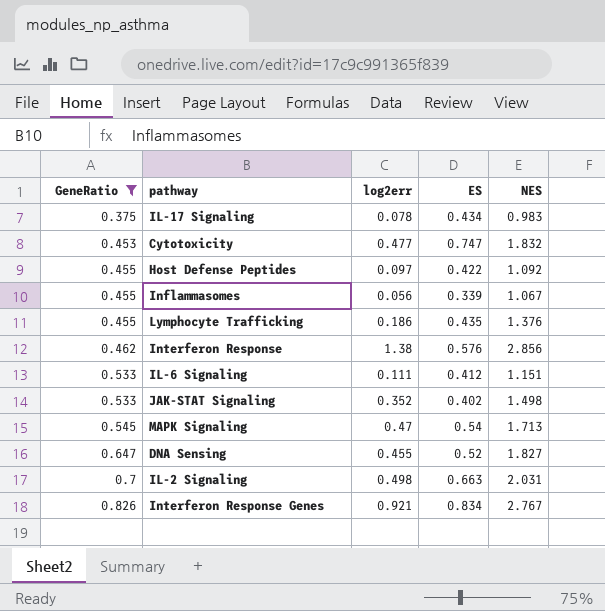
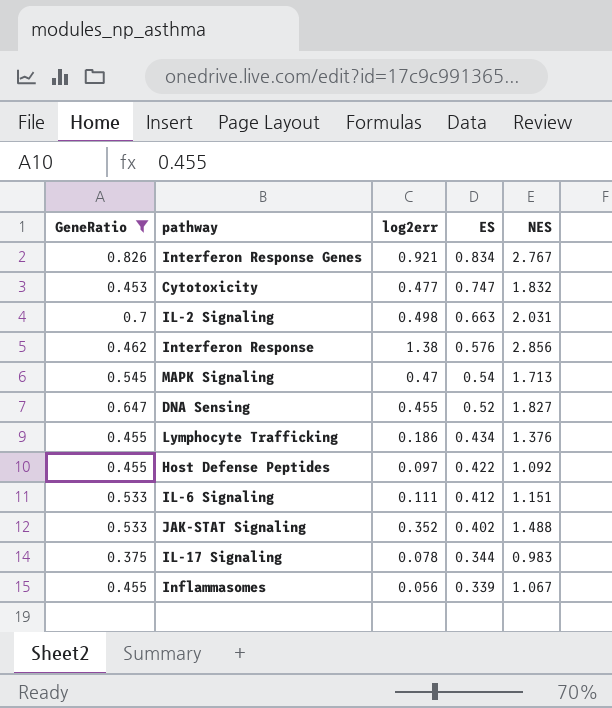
row order: GeneRatio ascending -> ES descending
Lymphocyte Trafficking | ES: 0.435 -> 0.434
JAK-STAT Signaling | NES: 1.498 -> 1.488
IL-17 Signaling | ES: 0.434 -> 0.344

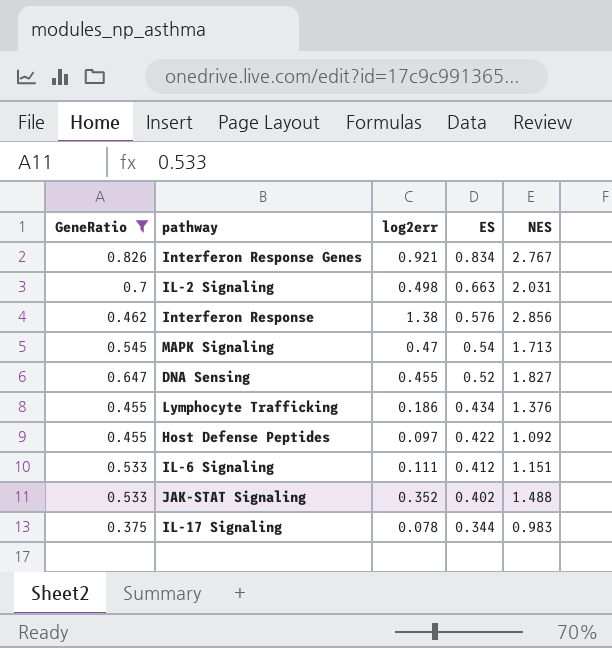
row Cytotoxicity: 0.453 | 0.477 | 0.747 | 1.832 -> none
row Inflammasomes: 0.455 | 0.056 | 0.339 | 1.067 -> none

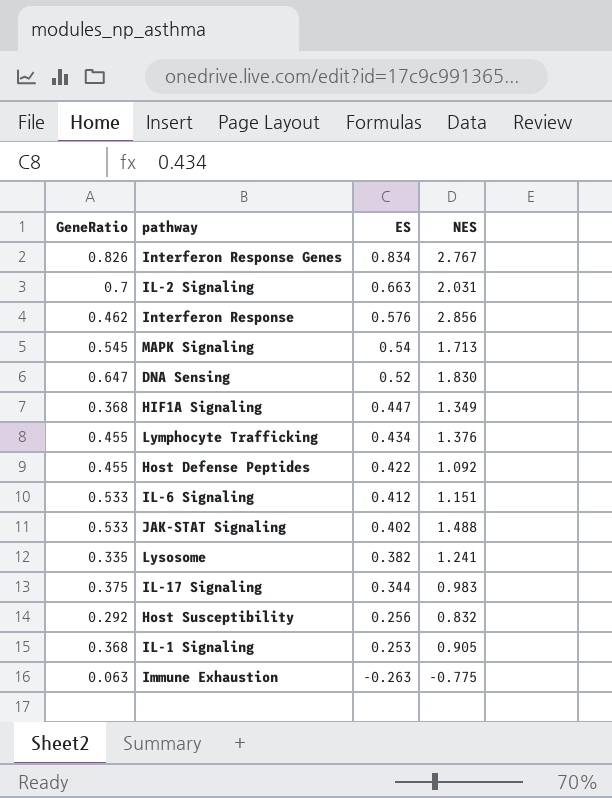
filter: GeneRatio >= 0.375 -> none
column log2err | position: 3 -> none
DNA Sensing | NES: 1.827 -> 1.830

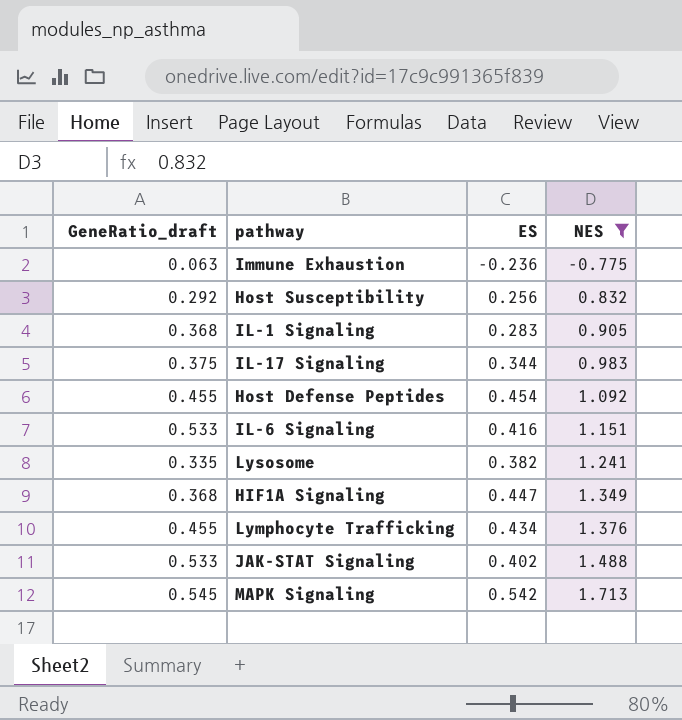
filter: none -> NES <= 1.713
row order: ES descending -> NES ascending
column name: GeneRatio -> GeneRatio_draft
Immune Exhaustion | ES: -0.263 -> -0.236
IL-1 Signaling | ES: 0.253 -> 0.283
Host Defense Peptides | ES: 0.422 -> 0.454
IL-6 Signaling | ES: 0.412 -> 0.416
MAPK Signaling | ES: 0.54 -> 0.542

